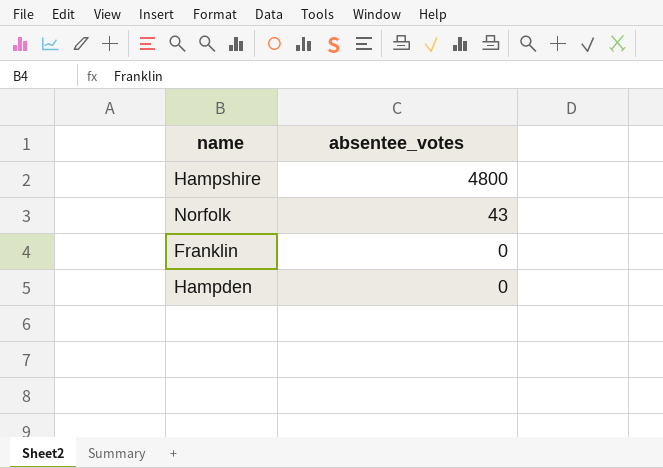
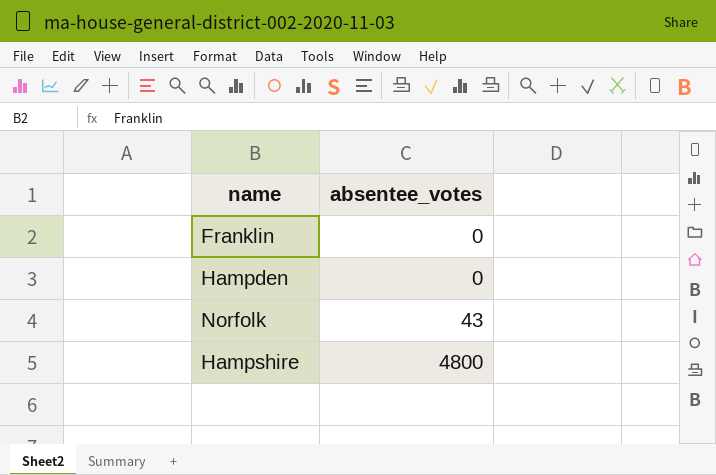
row order: absentee_votes descending -> absentee_votes ascending

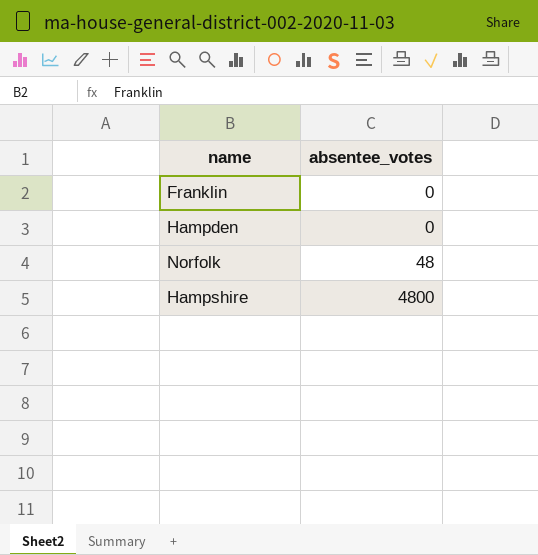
Norfolk | absentee_votes: 43 -> 48

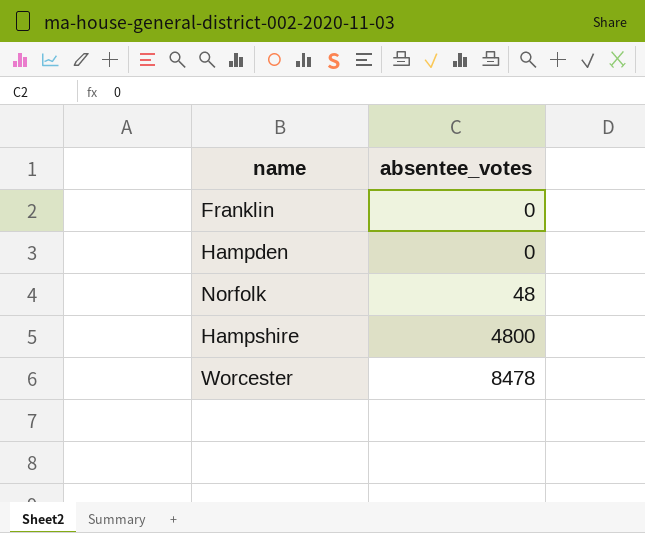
row Worcester: none -> 8478

